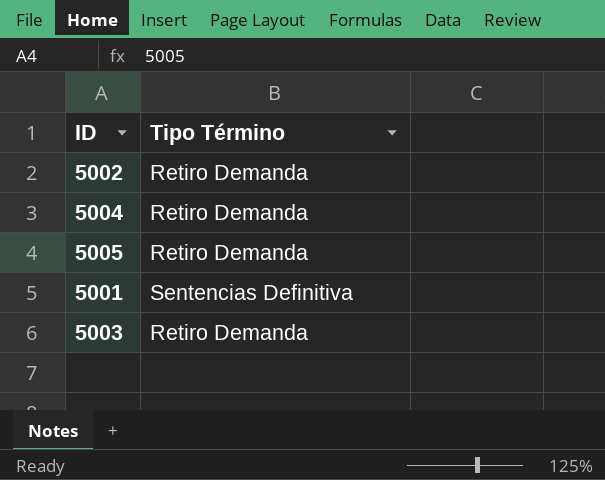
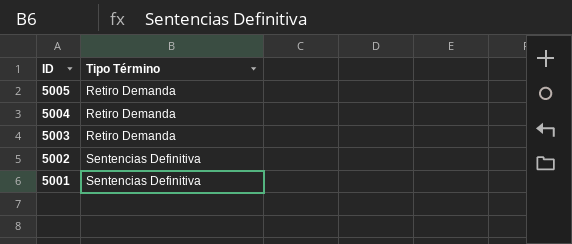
row order: none -> ID descending
5002 | Tipo Término: Retiro Demanda -> Sentencias Definitiva

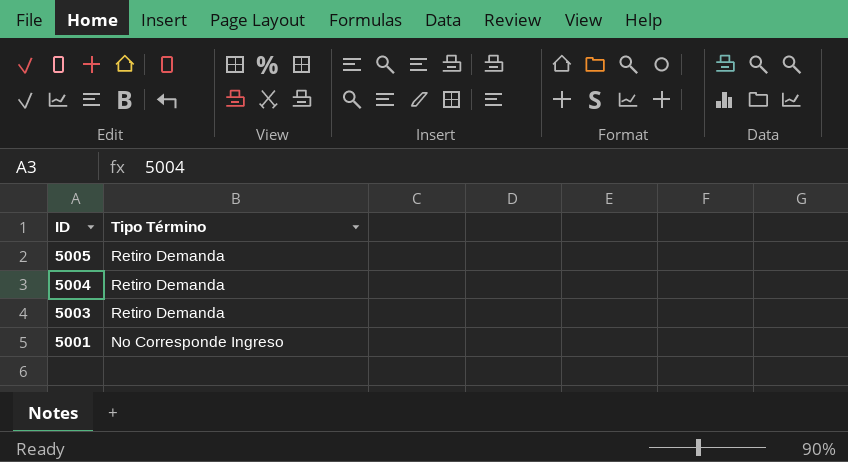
row 5002: Sentencias Definitiva -> none
5001 | Tipo Término: Sentencias Definitiva -> No Corresponde Ingreso

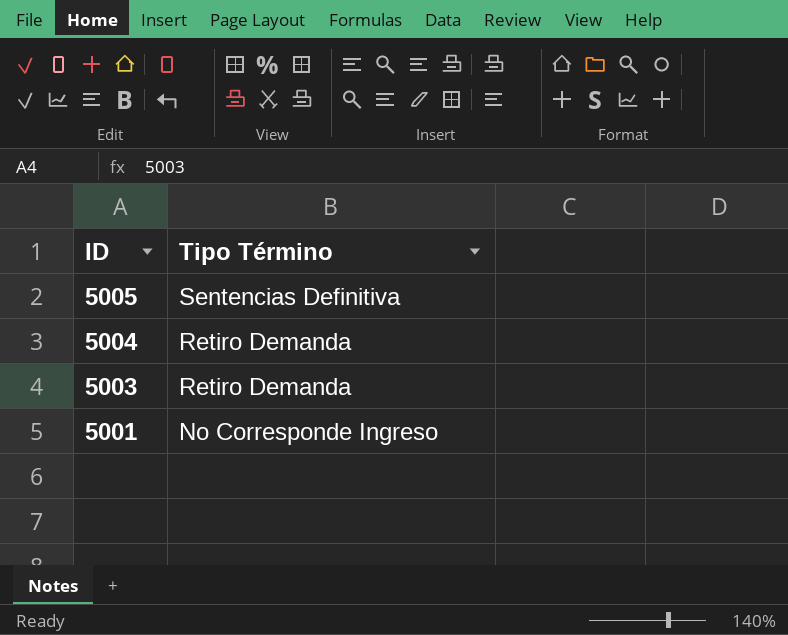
5005 | Tipo Término: Retiro Demanda -> Sentencias Definitiva

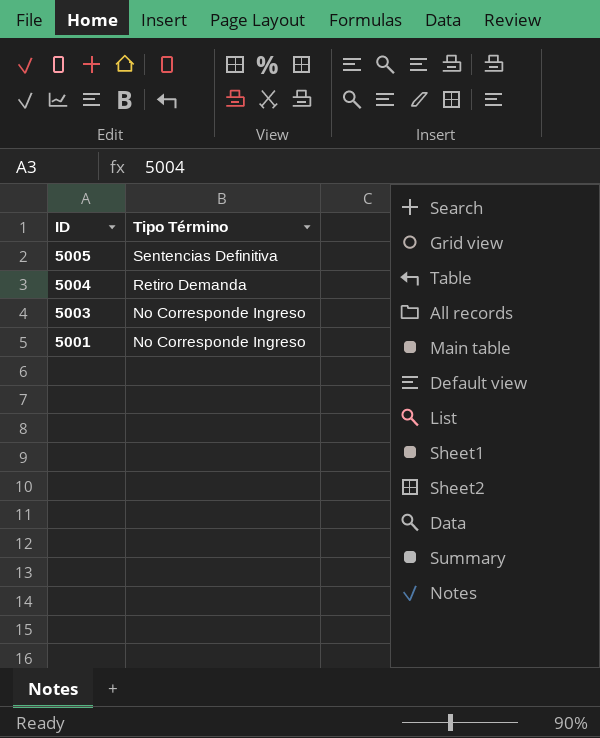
5003 | Tipo Término: Retiro Demanda -> No Corresponde Ingreso

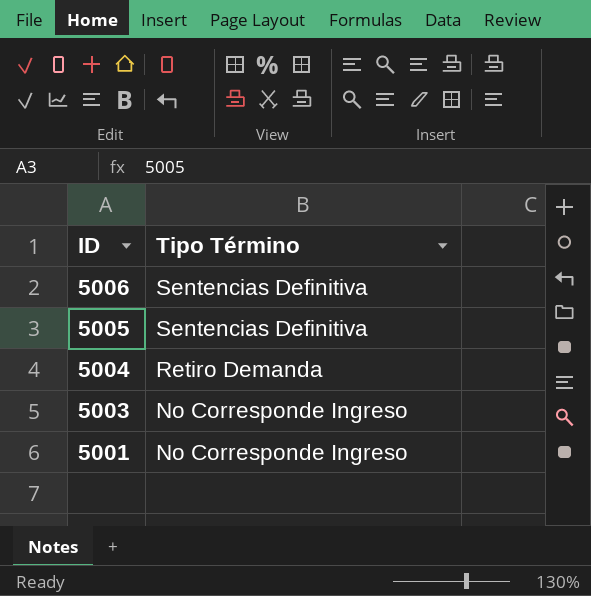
row 5006: none -> Sentencias Definitiva

